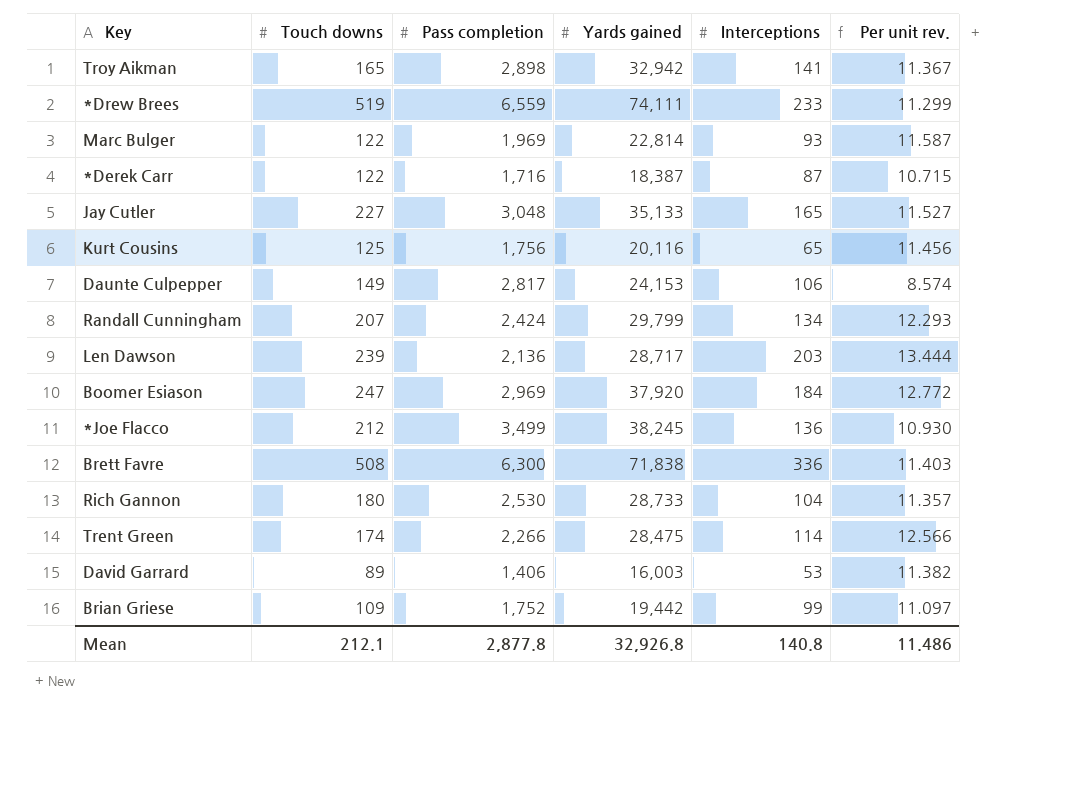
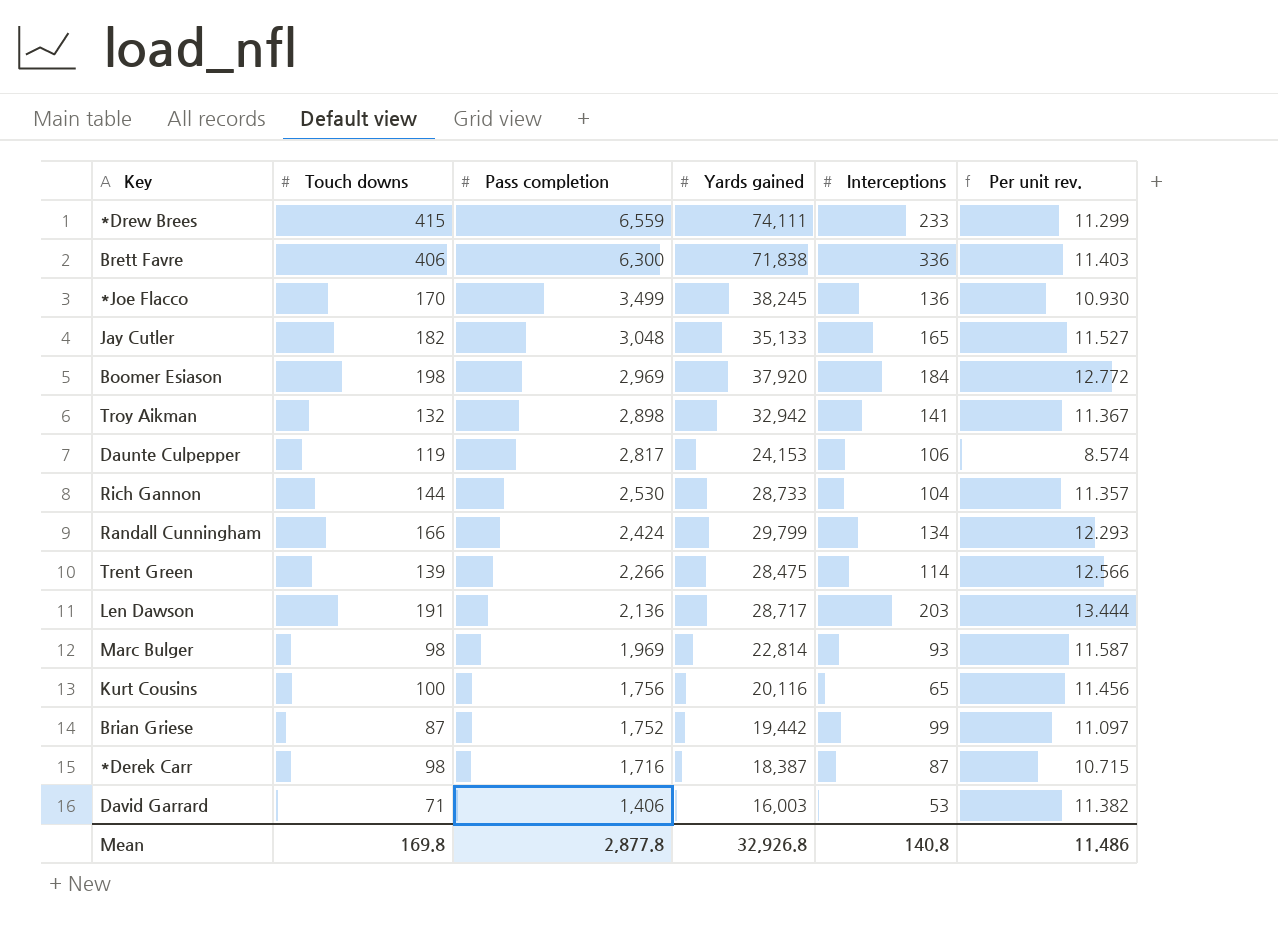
row order: none -> Pass completion descending
*Drew Brees | Touch downs: 519 -> 415
Brett Favre | Touch downs: 508 -> 406
*Joe Flacco | Touch downs: 212 -> 170
Jay Cutler | Touch downs: 227 -> 182
Boomer Esiason | Touch downs: 247 -> 198
Troy Aikman | Touch downs: 165 -> 132
Daunte Culpepper | Touch downs: 149 -> 119
Rich Gannon | Touch downs: 180 -> 144
Randall Cunningham | Touch downs: 207 -> 166
Trent Green | Touch downs: 174 -> 139
Len Dawson | Touch downs: 239 -> 191
Marc Bulger | Touch downs: 122 -> 98
Kurt Cousins | Touch downs: 125 -> 100
Brian Griese | Touch downs: 109 -> 87
*Derek Carr | Touch downs: 122 -> 98
David Garrard | Touch downs: 89 -> 71
Mean | Touch downs: 212.1 -> 169.8

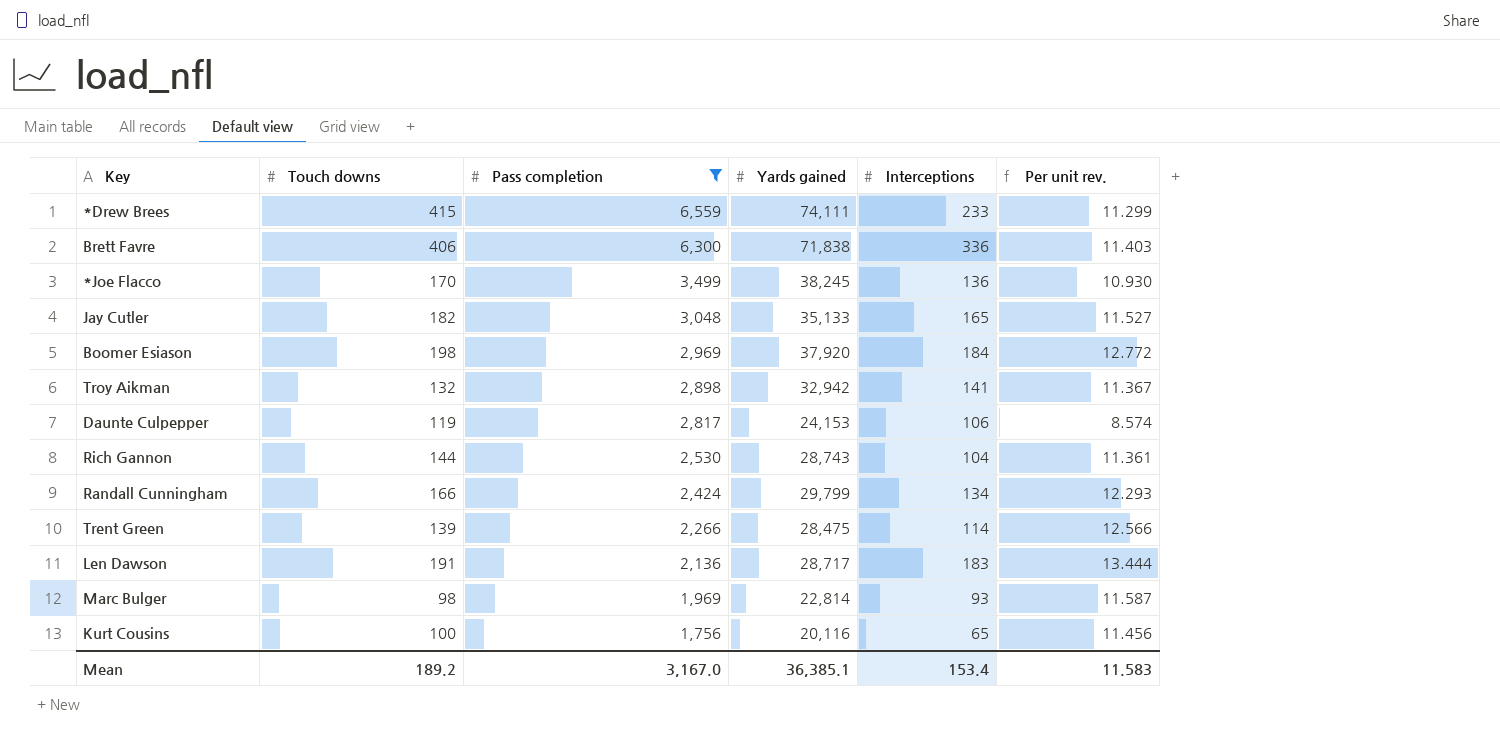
filter: none -> Pass completion >= 1,756
Rich Gannon | Yards gained: 28,733 -> 28,743
Rich Gannon | Per unit rev.: 11.357 -> 11.361
Len Dawson | Interceptions: 203 -> 183
Mean | Touch downs: 169.8 -> 189.2
Mean | Pass completion: 2,877.8 -> 3,167.0
Mean | Yards gained: 32,926.8 -> 36,385.1
Mean | Interceptions: 140.8 -> 153.4
Mean | Per unit rev.: 11.486 -> 11.583

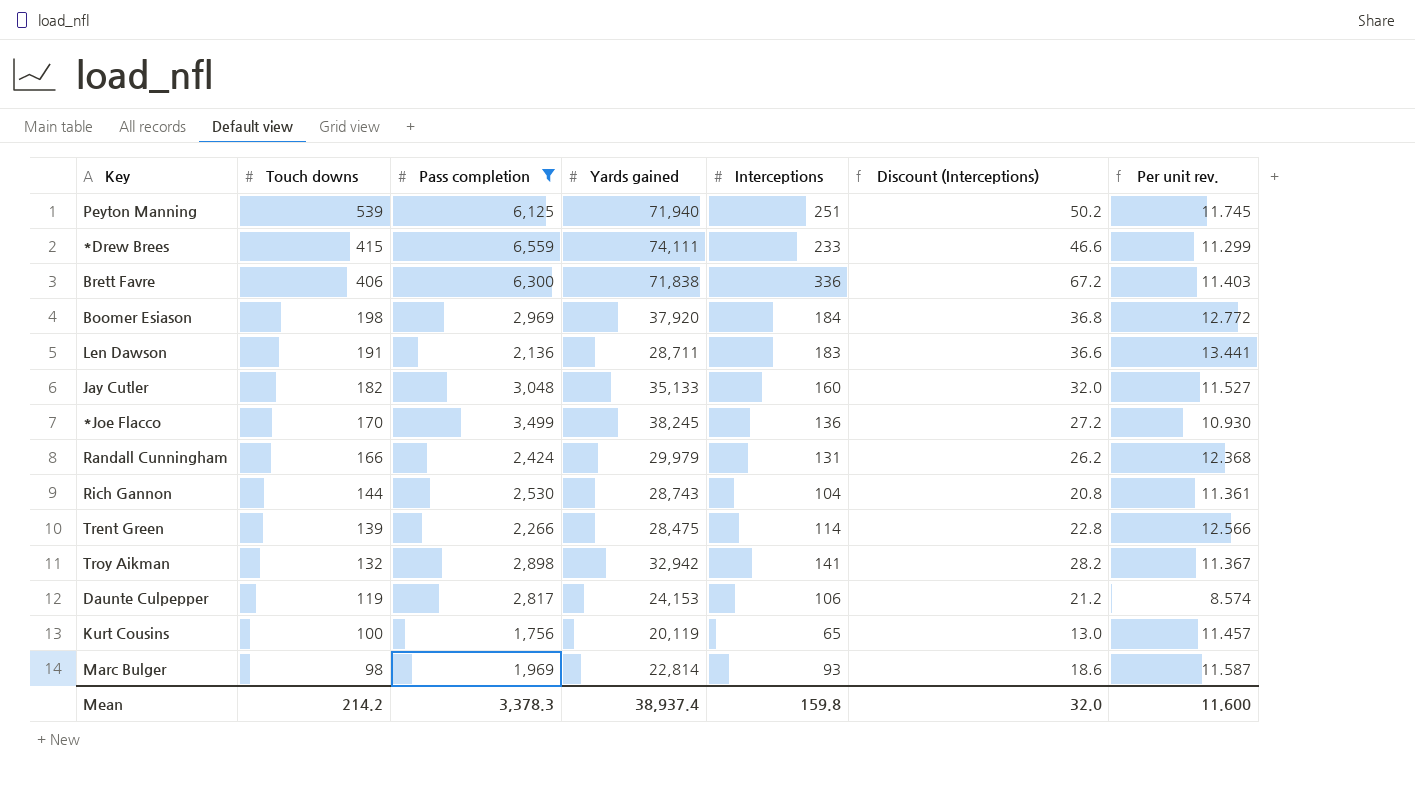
row order: Pass completion descending -> Touch downs descending
column Discount (Interceptions) | formula: none -> [Interceptions] * 0.2
row Peyton Manning: none -> 539 | 6,125 | 71,940 | 251 | 50.2 | 11.745
Len Dawson | Yards gained: 28,717 -> 28,711
Len Dawson | Per unit rev.: 13.444 -> 13.441
Jay Cutler | Interceptions: 165 -> 160
Randall Cunningham | Yards gained: 29,799 -> 29,979
Randall Cunningham | Interceptions: 134 -> 131
Randall Cunningham | Per unit rev.: 12.293 -> 12.368
Kurt Cousins | Yards gained: 20,116 -> 20,119
Kurt Cousins | Per unit rev.: 11.456 -> 11.457
Mean | Touch downs: 189.2 -> 214.2
Mean | Pass completion: 3,167.0 -> 3,378.3
Mean | Yards gained: 36,385.1 -> 38,937.4
Mean | Interceptions: 153.4 -> 159.8
Mean | Per unit rev.: 11.583 -> 11.600

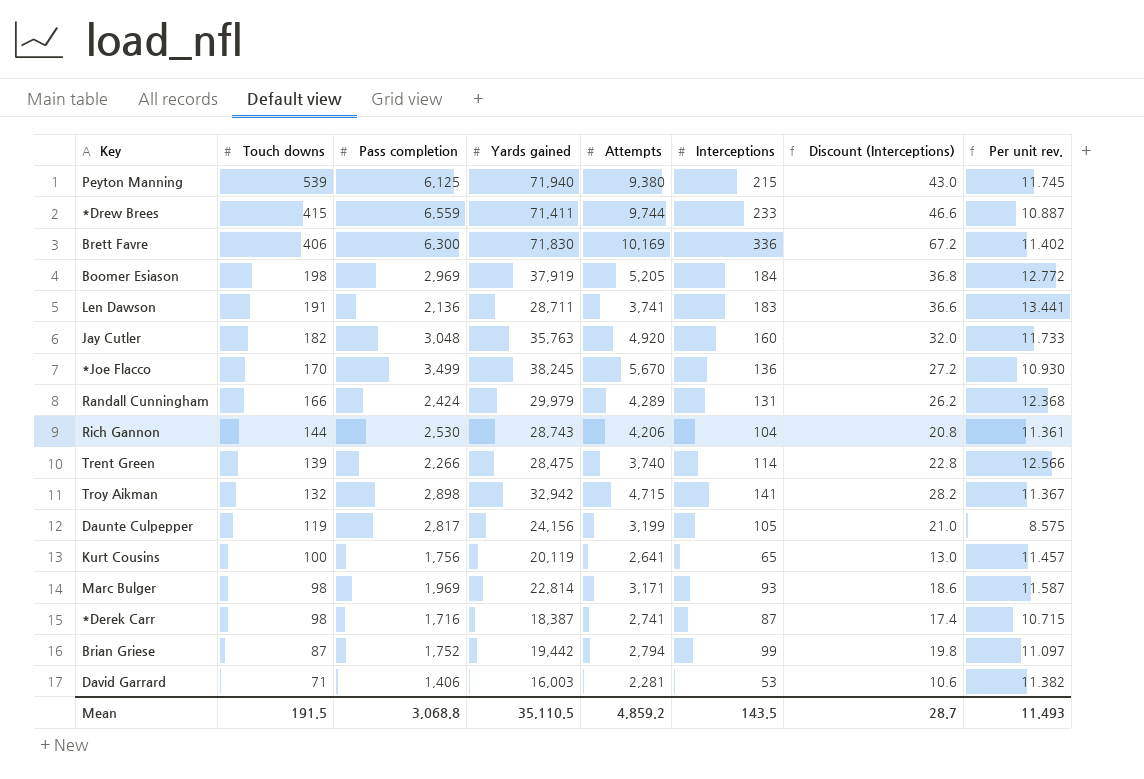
filter: Pass completion >= 1,756 -> none
column Attempts | position: none -> 5
Peyton Manning | Interceptions: 251 -> 215
Peyton Manning | Discount (Interceptions): 50.2 -> 43.0
*Drew Brees | Yards gained: 74,111 -> 71,411
*Drew Brees | Per unit rev.: 11.299 -> 10.887
Brett Favre | Yards gained: 71,838 -> 71,830
Brett Favre | Per unit rev.: 11.403 -> 11.402
Boomer Esiason | Yards gained: 37,920 -> 37,919
Jay Cutler | Yards gained: 35,133 -> 35,763
Jay Cutler | Per unit rev.: 11.527 -> 11.733
Daunte Culpepper | Yards gained: 24,153 -> 24,156
Daunte Culpepper | Interceptions: 106 -> 105
Daunte Culpepper | Discount (Interceptions): 21.2 -> 21.0
Daunte Culpepper | Per unit rev.: 8.574 -> 8.575
Mean | Touch downs: 214.2 -> 191.5
Mean | Pass completion: 3,378.3 -> 3,068.8
Mean | Yards gained: 38,937.4 -> 35,110.5
Mean | Interceptions: 159.8 -> 143.5
Mean | Discount (Interceptions): 32.0 -> 28.7
Mean | Per unit rev.: 11.600 -> 11.493

